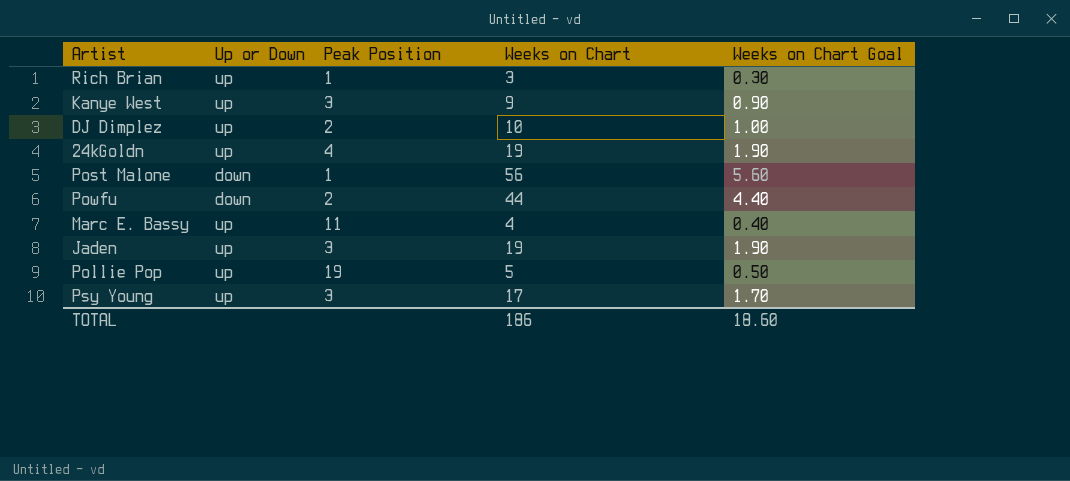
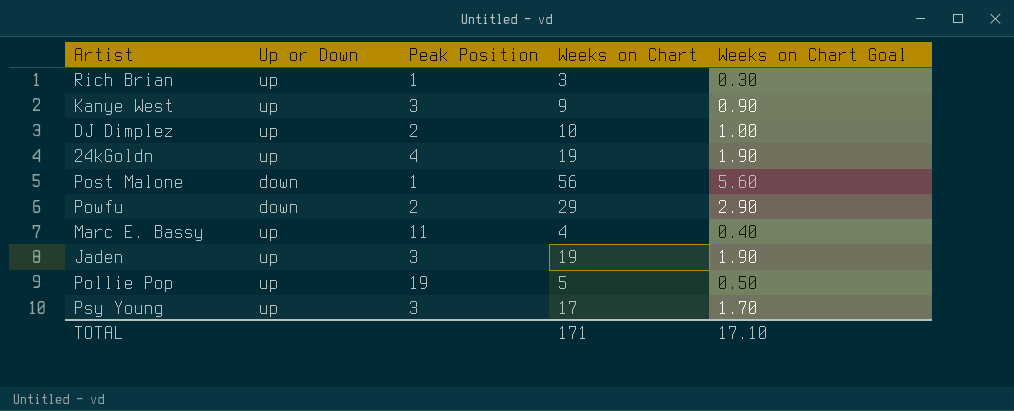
Powfu | Weeks on Chart: 44 -> 29
Powfu | Weeks on Chart Goal: 4.40 -> 2.90
TOTAL | Weeks on Chart: 186 -> 171
TOTAL | Weeks on Chart Goal: 18.60 -> 17.10

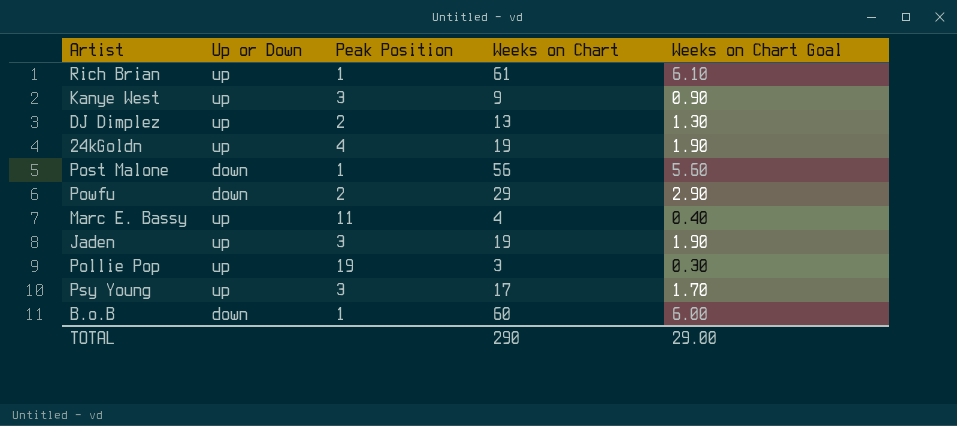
Rich Brian | Weeks on Chart: 3 -> 61
Rich Brian | Weeks on Chart Goal: 0.30 -> 6.10
DJ Dimplez | Weeks on Chart: 10 -> 13
DJ Dimplez | Weeks on Chart Goal: 1.00 -> 1.30
Pollie Pop | Weeks on Chart: 5 -> 3
Pollie Pop | Weeks on Chart Goal: 0.50 -> 0.30
row B.o.B: none -> down | 1 | 60 | 6.00
TOTAL | Weeks on Chart: 171 -> 290
TOTAL | Weeks on Chart Goal: 17.10 -> 29.00

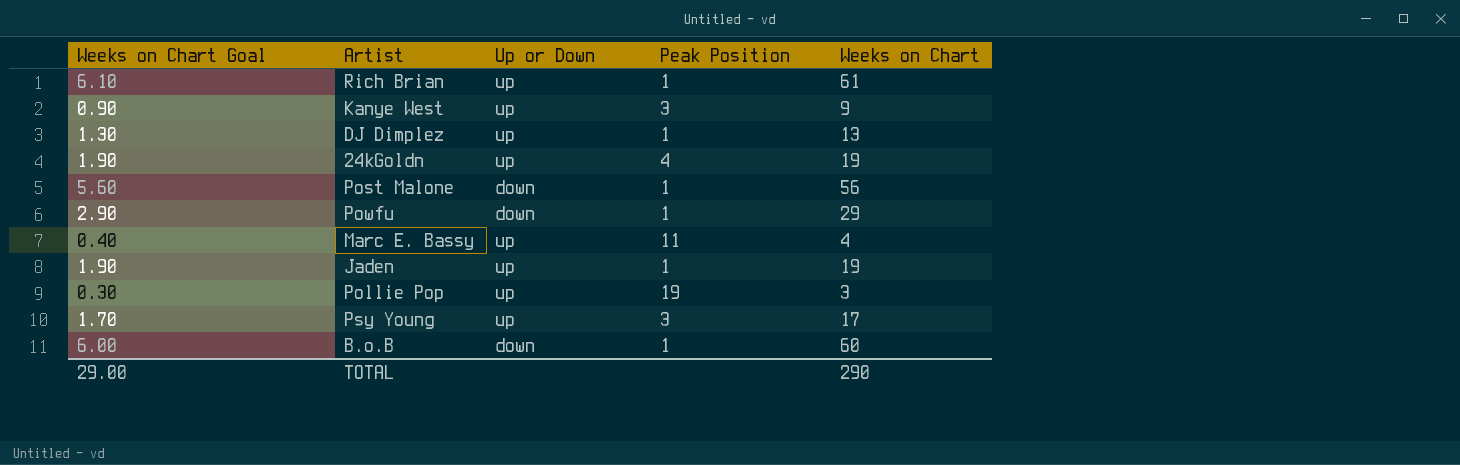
column Weeks on Chart Goal | position: 5 -> 1
DJ Dimplez | Peak Position: 2 -> 1
Powfu | Peak Position: 2 -> 1
Jaden | Peak Position: 3 -> 1

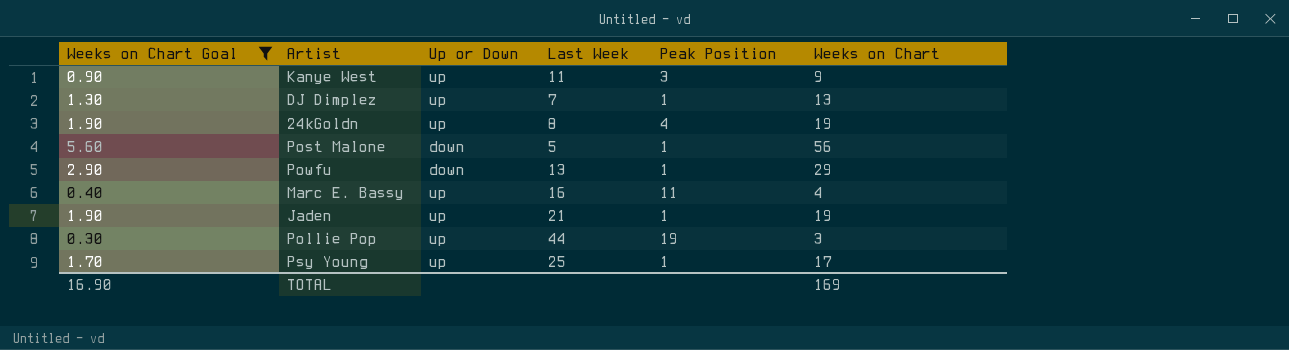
filter: none -> Weeks on Chart Goal <= 5.60
column Last Week | position: none -> 4
Psy Young | Peak Position: 3 -> 1
TOTAL | Weeks on Chart Goal: 29.00 -> 16.90
TOTAL | Weeks on Chart: 290 -> 169

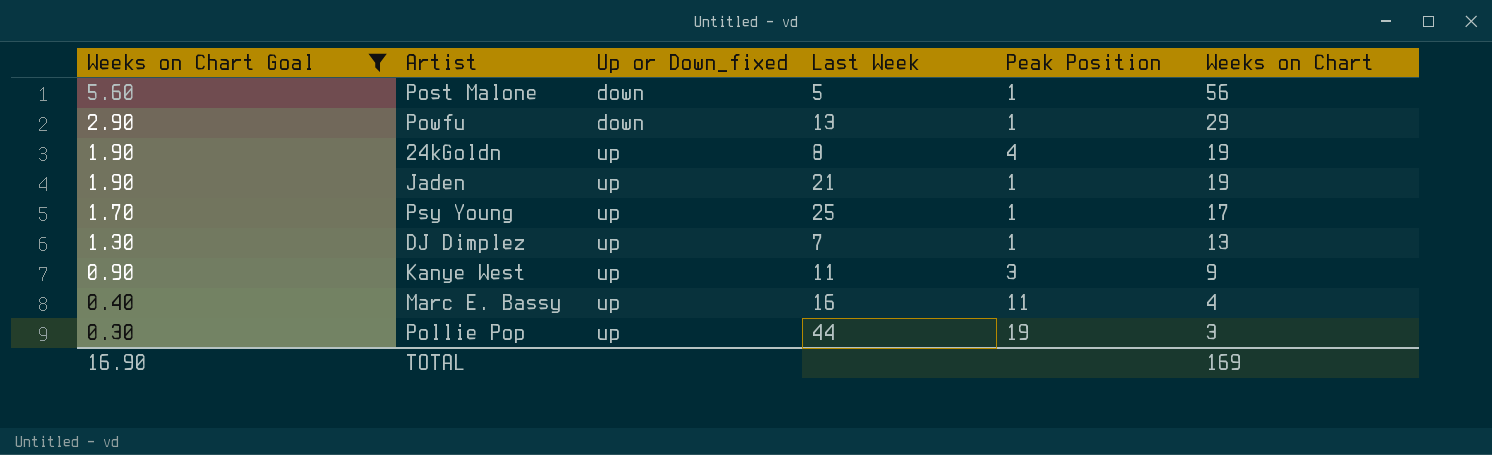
row order: none -> Weeks on Chart Goal descending
column name: Up or Down -> Up or Down_fixed

